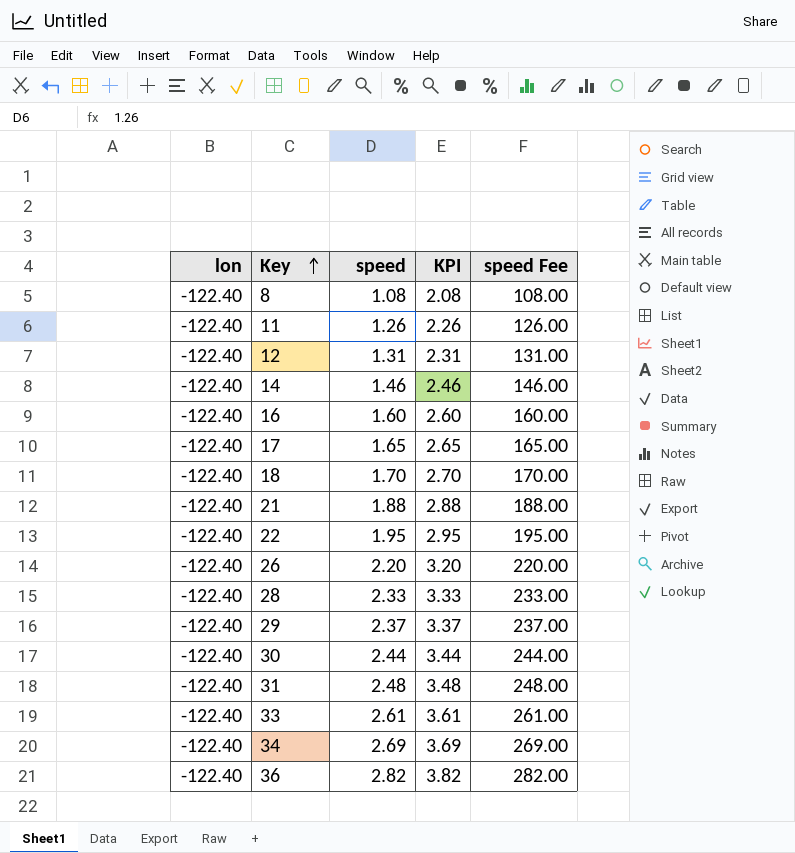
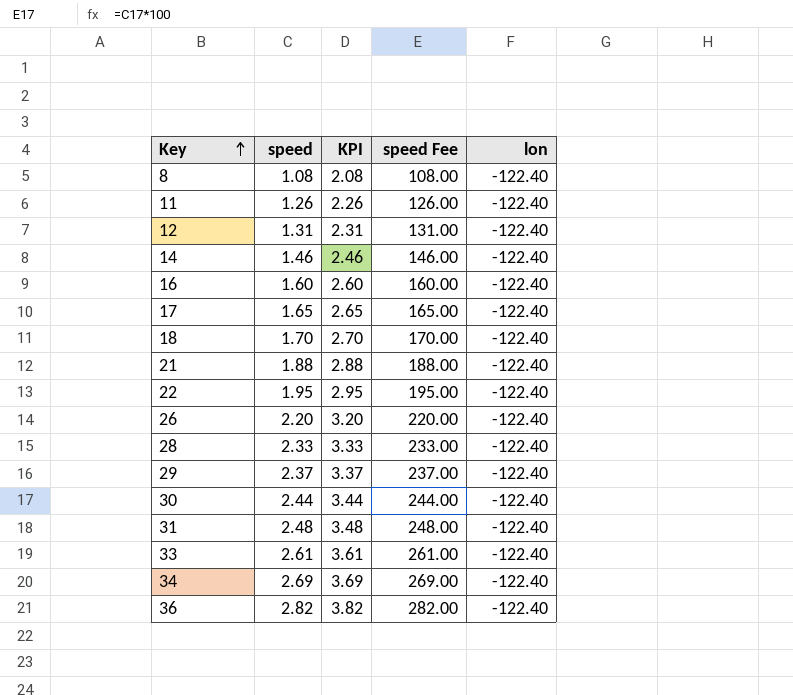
column lon | position: 1 -> 5

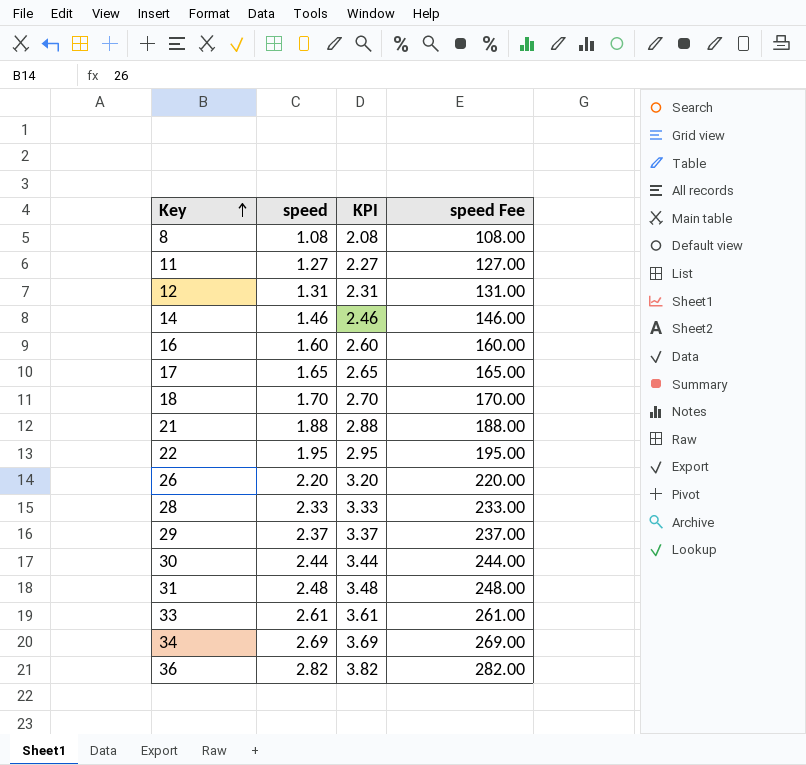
column lon | position: 5 -> none
11 | speed: 1.26 -> 1.27
11 | KPI: 2.26 -> 2.27
11 | speed Fee: 126.00 -> 127.00

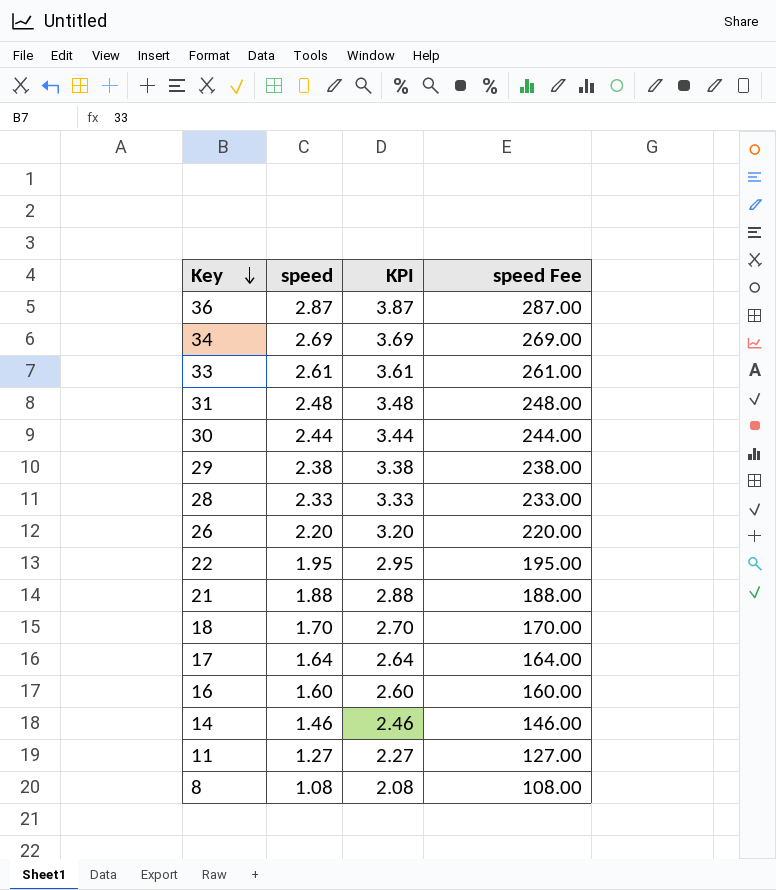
row order: Key ascending -> Key descending
row 12: 1.31 | 2.31 | 131.00 -> none
36 | speed: 2.82 -> 2.87
36 | KPI: 3.82 -> 3.87
36 | speed Fee: 282.00 -> 287.00
29 | speed: 2.37 -> 2.38
29 | KPI: 3.37 -> 3.38
29 | speed Fee: 237.00 -> 238.00
17 | speed: 1.65 -> 1.64
17 | KPI: 2.65 -> 2.64
17 | speed Fee: 165.00 -> 164.00

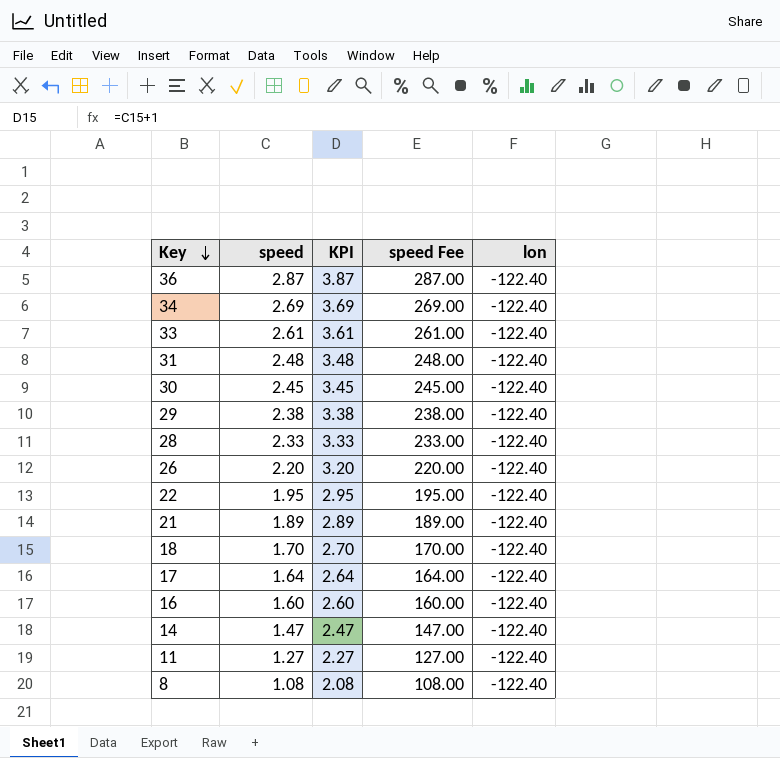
column lon | position: none -> 5
30 | speed: 2.44 -> 2.45
30 | KPI: 3.44 -> 3.45
30 | speed Fee: 244.00 -> 245.00
21 | speed: 1.88 -> 1.89
21 | KPI: 2.88 -> 2.89
21 | speed Fee: 188.00 -> 189.00
14 | speed: 1.46 -> 1.47
14 | KPI: 2.46 -> 2.47
14 | speed Fee: 146.00 -> 147.00

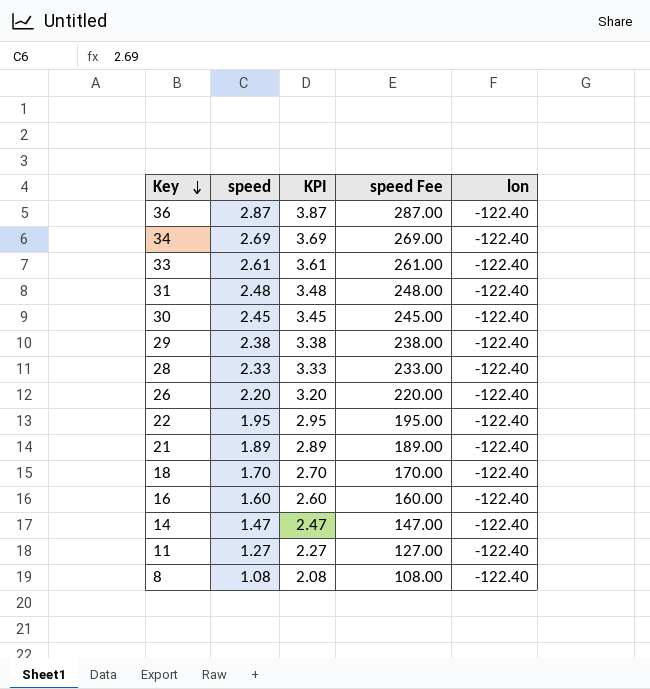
row 17: 1.64 | 2.64 | 164.00 | -122.40 -> none

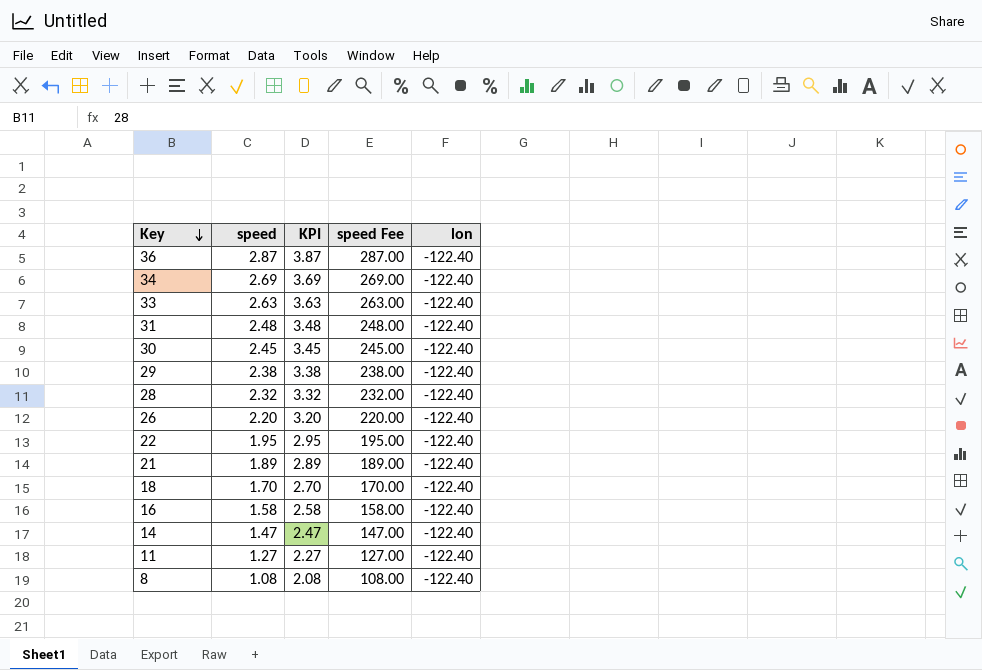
33 | speed: 2.61 -> 2.63
33 | KPI: 3.61 -> 3.63
33 | speed Fee: 261.00 -> 263.00
28 | speed: 2.33 -> 2.32
28 | KPI: 3.33 -> 3.32
28 | speed Fee: 233.00 -> 232.00
16 | speed: 1.60 -> 1.58
16 | KPI: 2.60 -> 2.58
16 | speed Fee: 160.00 -> 158.00

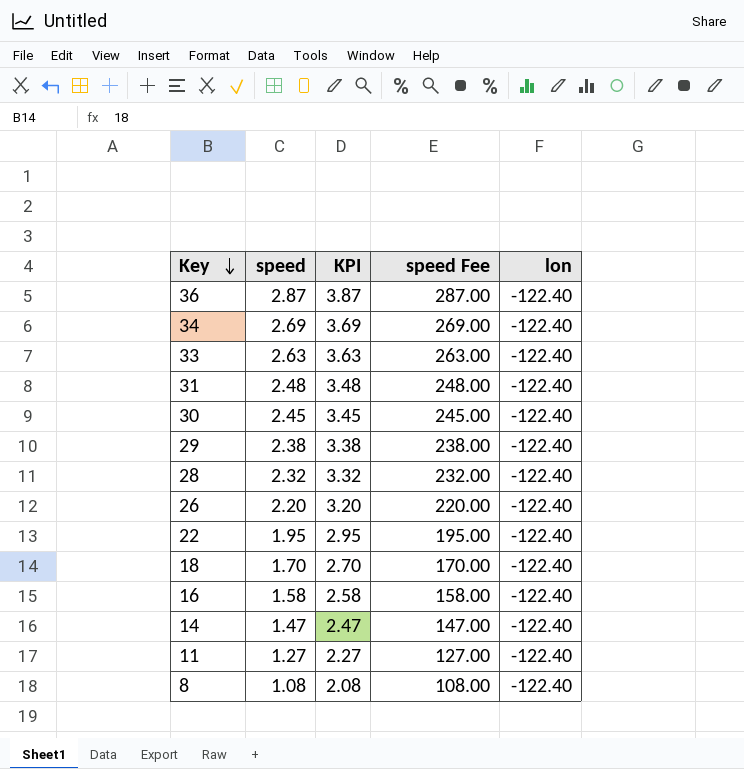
row 21: 1.89 | 2.89 | 189.00 | -122.40 -> none

